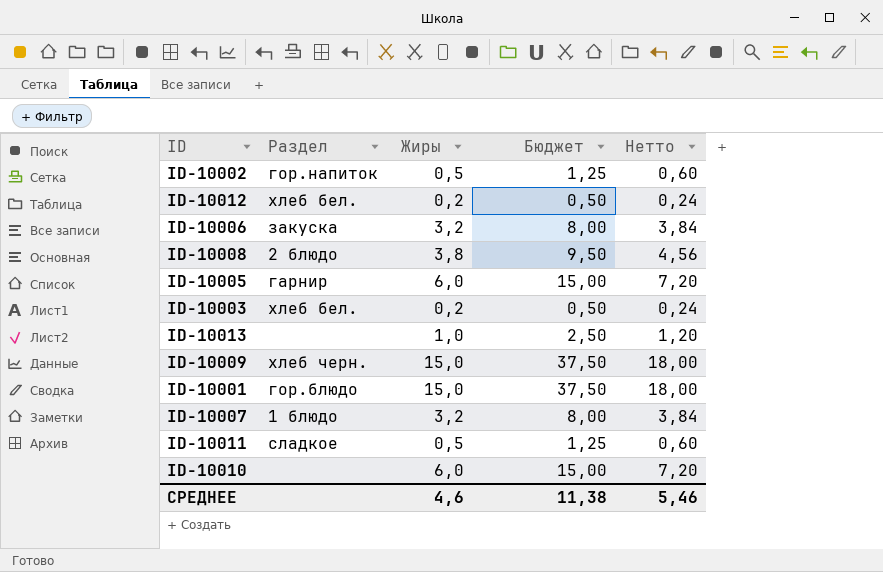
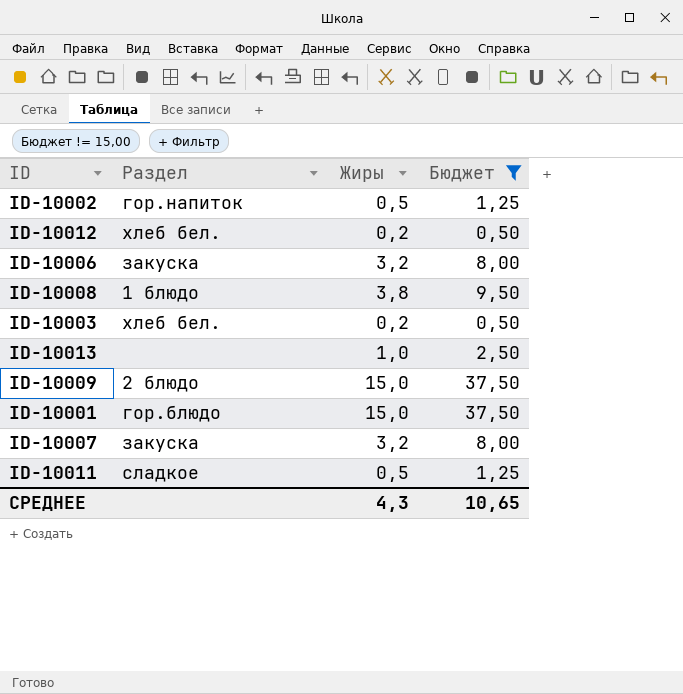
filter: none -> Бюджет != 15,00
column Нетто | formula: [Жиры] * 1,2 -> none
ID-10008 | Раздел: 2 блюдо -> 1 блюдо
ID-10009 | Раздел: хлеб черн. -> 2 блюдо
ID-10007 | Раздел: 1 блюдо -> закуска
СРЕДНЕЕ | Жиры: 4,6 -> 4,3
СРЕДНЕЕ | Бюджет: 11,38 -> 10,65

